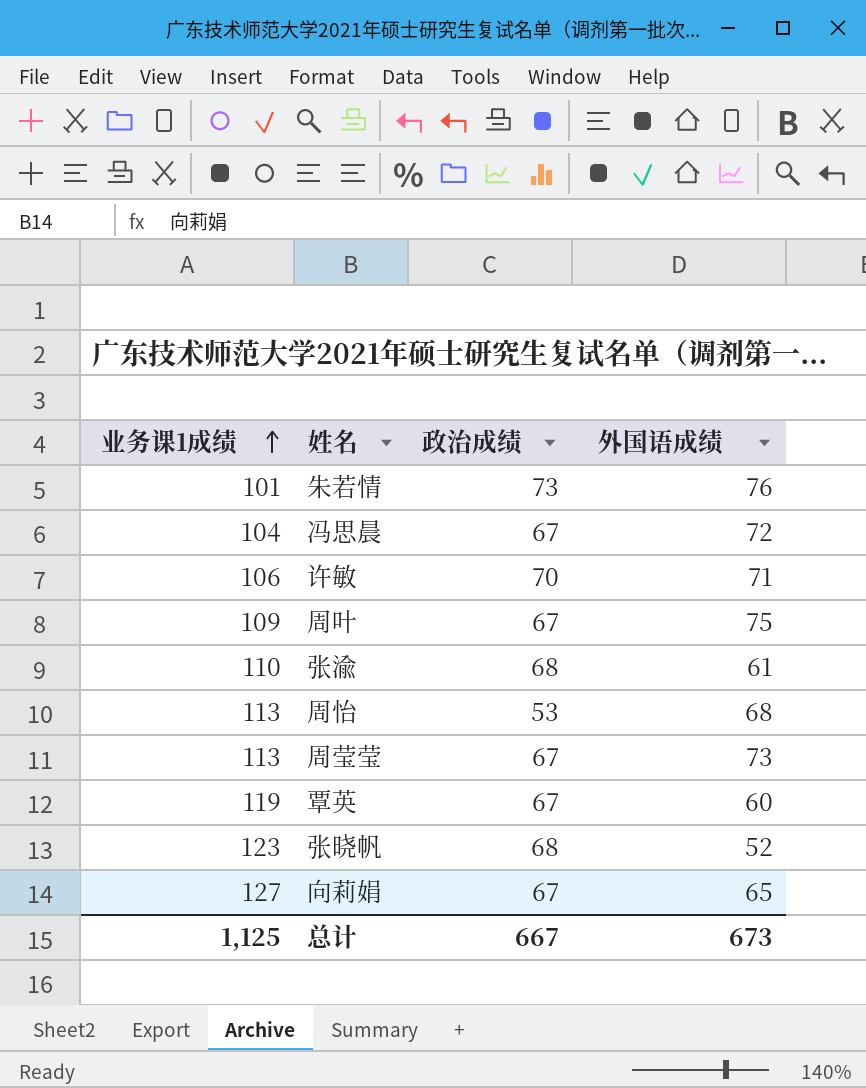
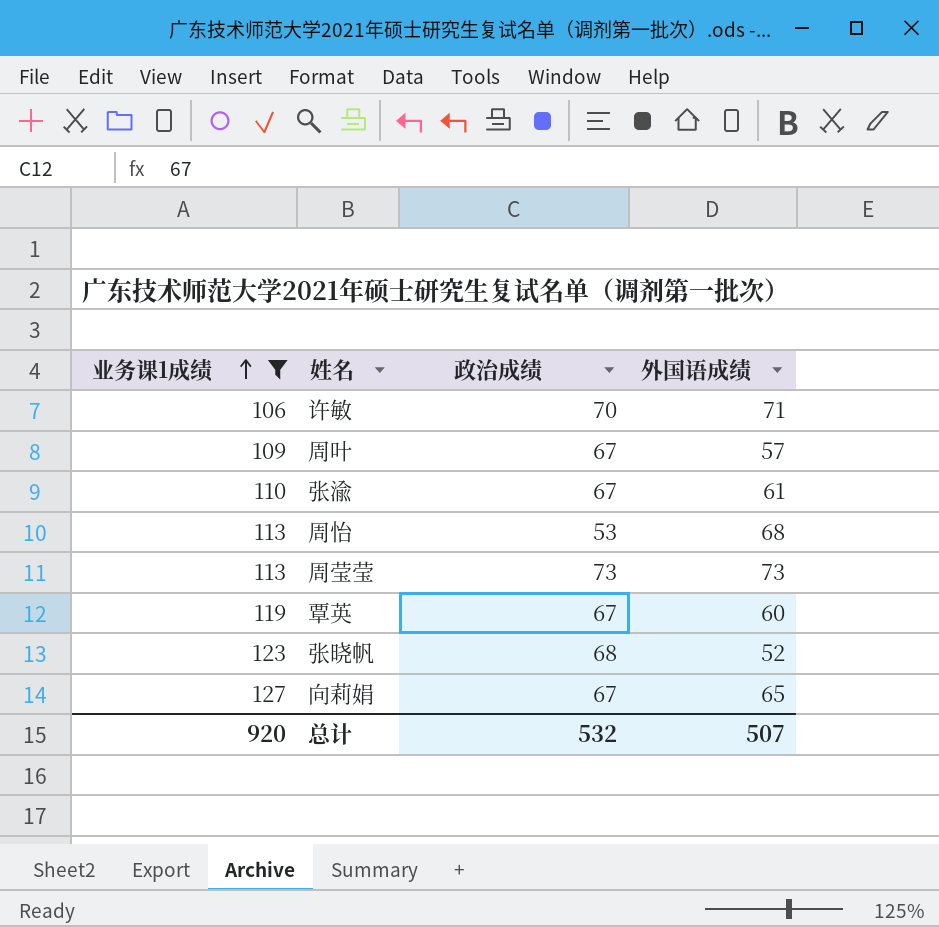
filter: none -> 业务课1成绩 >= 106
周叶 | 外国语成绩: 75 -> 57
张渝 | 政治成绩: 68 -> 67
周莹莹 | 政治成绩: 67 -> 73
总计 | 业务课1成绩: 1,125 -> 920
总计 | 政治成绩: 667 -> 532
总计 | 外国语成绩: 673 -> 507

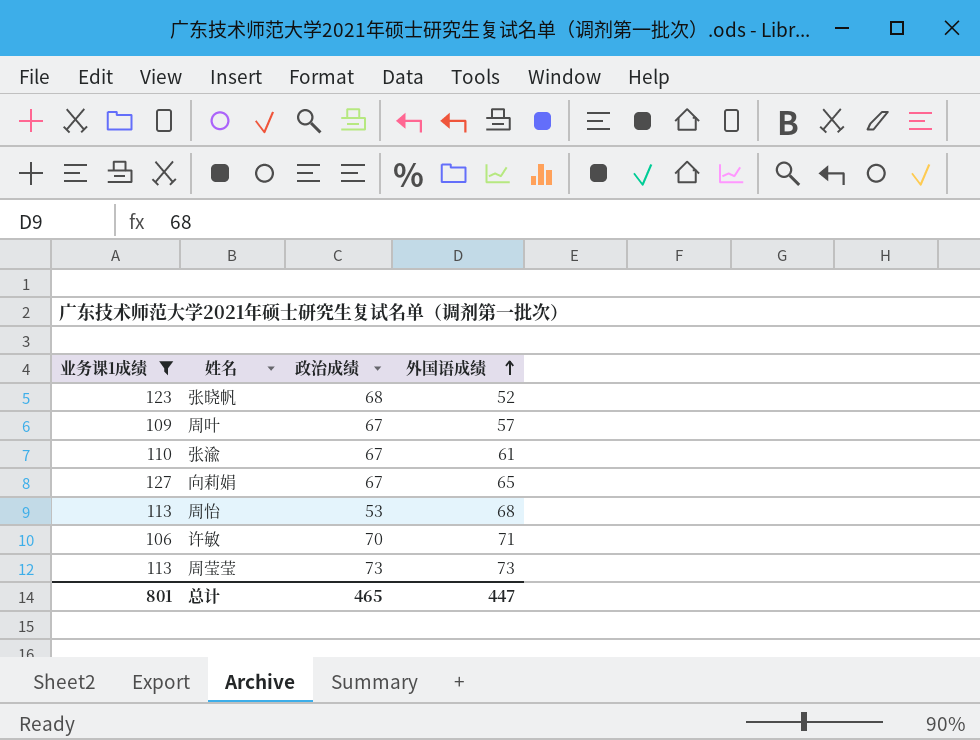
row order: 业务课1成绩 ascending -> 外国语成绩 ascending
row 覃英: 119 | 67 | 60 -> none
总计 | 业务课1成绩: 920 -> 801
总计 | 政治成绩: 532 -> 465
总计 | 外国语成绩: 507 -> 447

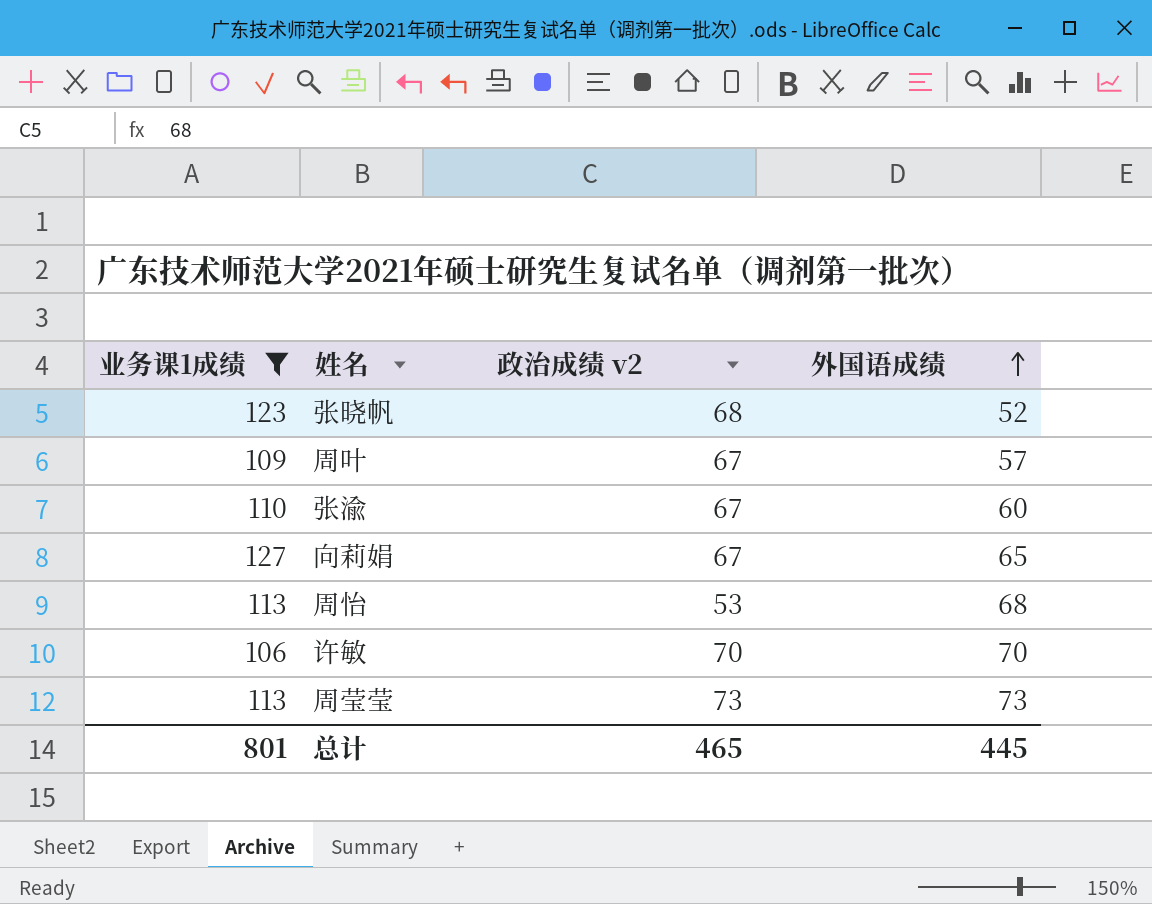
column name: 政治成绩 -> 政治成绩 v2
张渝 | 外国语成绩: 61 -> 60
许敏 | 外国语成绩: 71 -> 70
总计 | 外国语成绩: 447 -> 445

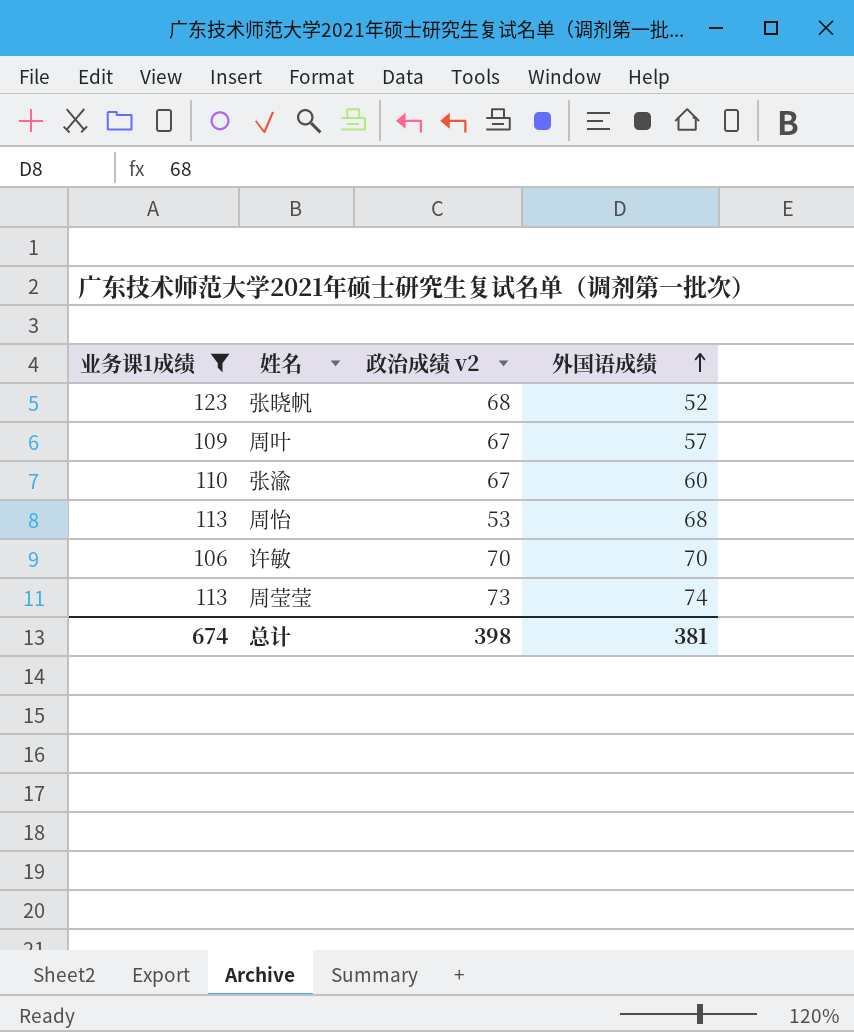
row 向莉娟: 127 | 67 | 65 -> none
周莹莹 | 外国语成绩: 73 -> 74
总计 | 业务课1成绩: 801 -> 674
总计 | 政治成绩 v2: 465 -> 398
总计 | 外国语成绩: 445 -> 381

